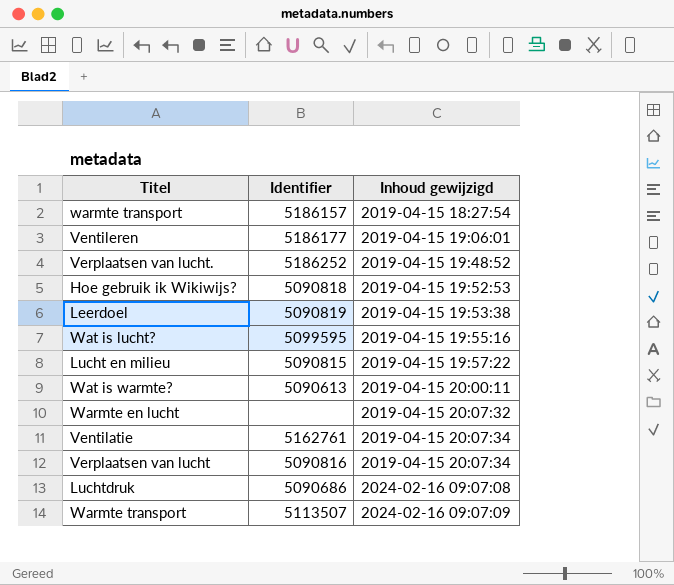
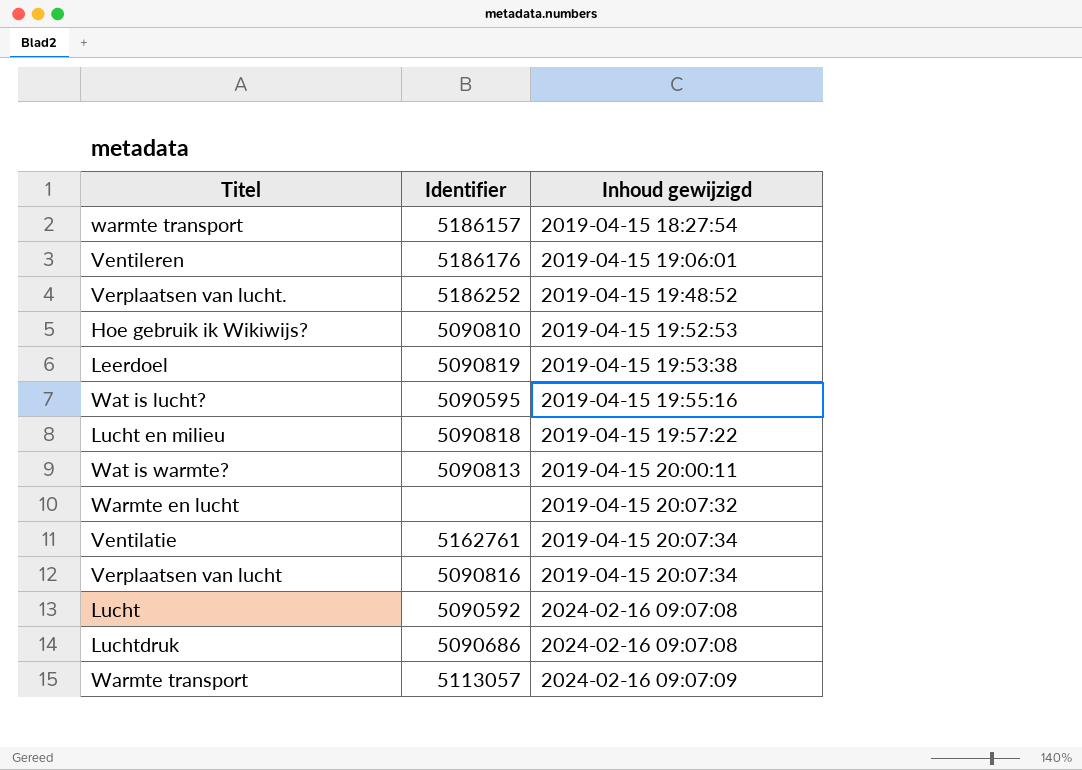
Ventileren | Identifier: 5186177 -> 5186176
Hoe gebruik ik Wikiwijs? | Identifier: 5090818 -> 5090810
Wat is lucht? | Identifier: 5099595 -> 5090595
Lucht en milieu | Identifier: 5090815 -> 5090818
Wat is warmte? | Identifier: 5090613 -> 5090813
row Lucht: none -> 5090592 | 2024-02-16 09:07:08
Warmte transport | Identifier: 5113507 -> 5113057

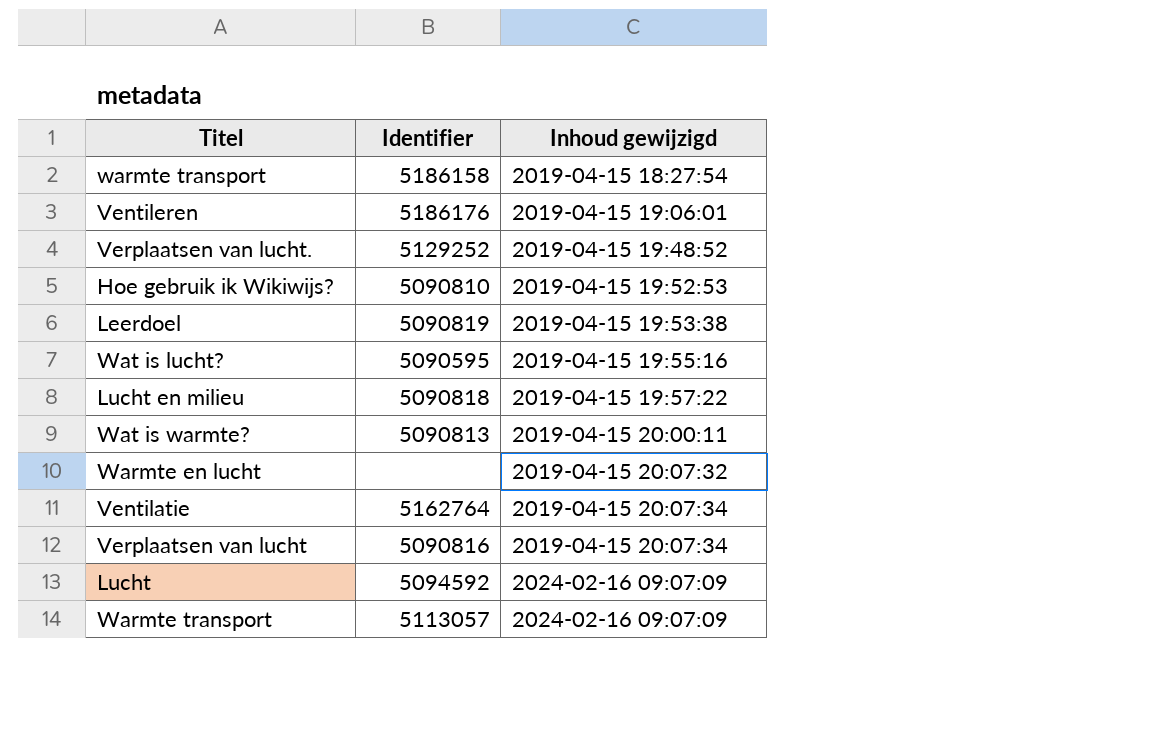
row Luchtdruk: 5090686 | 2024-02-16 09:07:08 -> none
warmte transport | Identifier: 5186157 -> 5186158
Verplaatsen van lucht. | Identifier: 5186252 -> 5129252
Ventilatie | Identifier: 5162761 -> 5162764
Lucht | Identifier: 5090592 -> 5094592
Lucht | Inhoud gewijzigd: 2024-02-16 09:07:08 -> 2024-02-16 09:07:09

